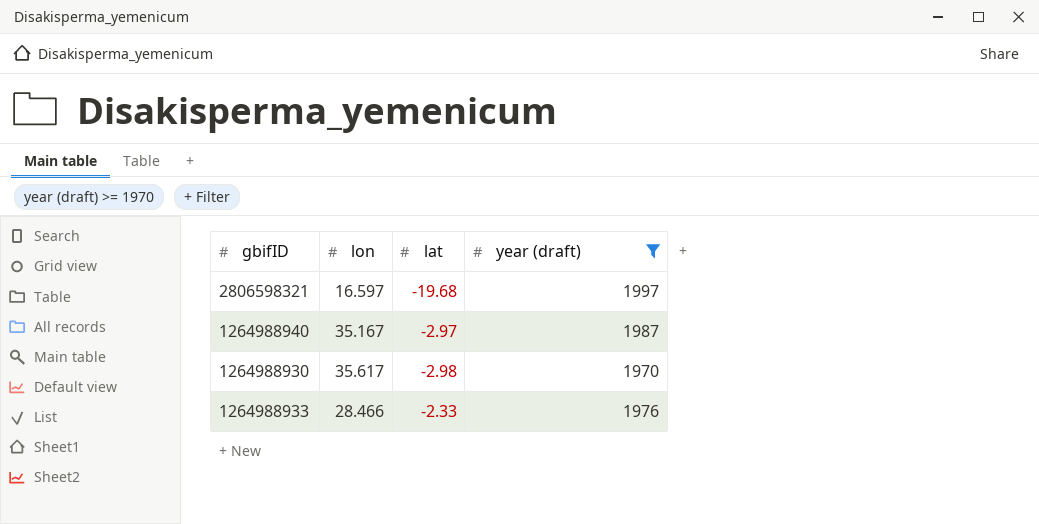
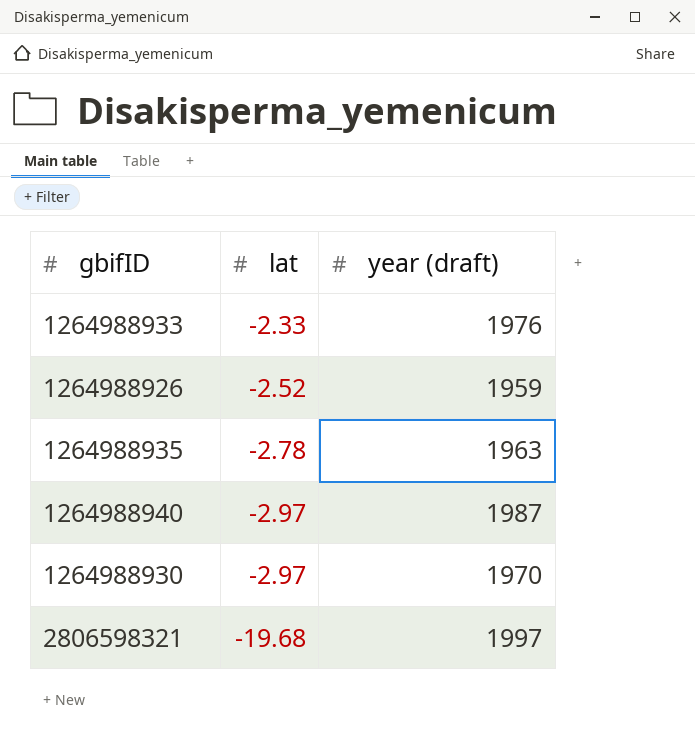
filter: year (draft) >= 1970 -> none
row order: none -> lat descending
column lon | position: 2 -> none
1264988930 | lat: -2.98 -> -2.97

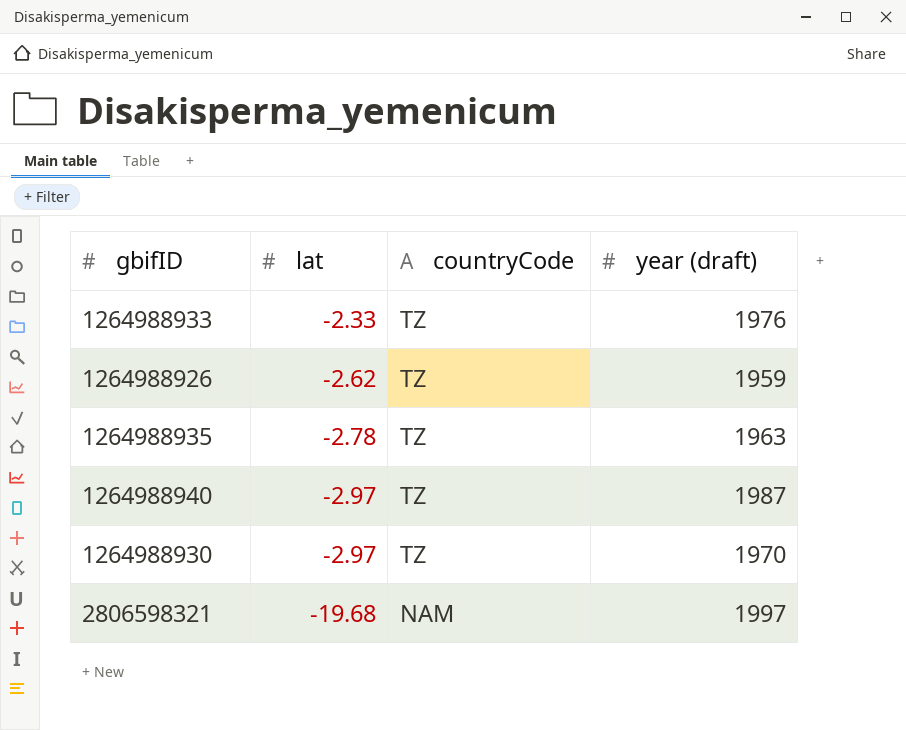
column countryCode | position: none -> 3
1264988926 | lat: -2.52 -> -2.62

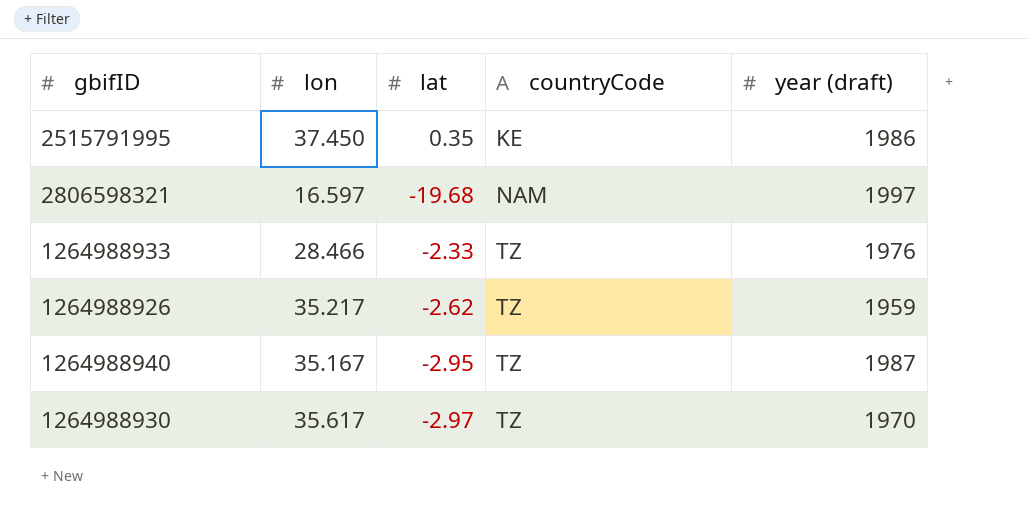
row order: lat descending -> countryCode ascending
column lon | position: none -> 2
row 1264988935: -2.78 | TZ | 1963 -> none
row 2515791995: none -> 37.450 | 0.35 | KE | 1986
1264988940 | lat: -2.97 -> -2.95

